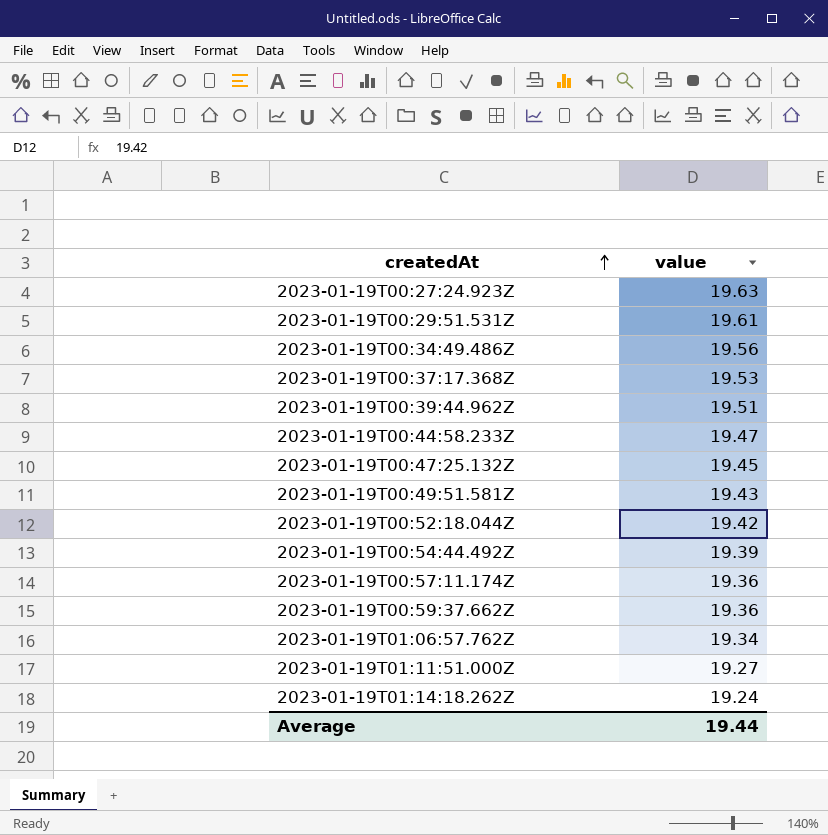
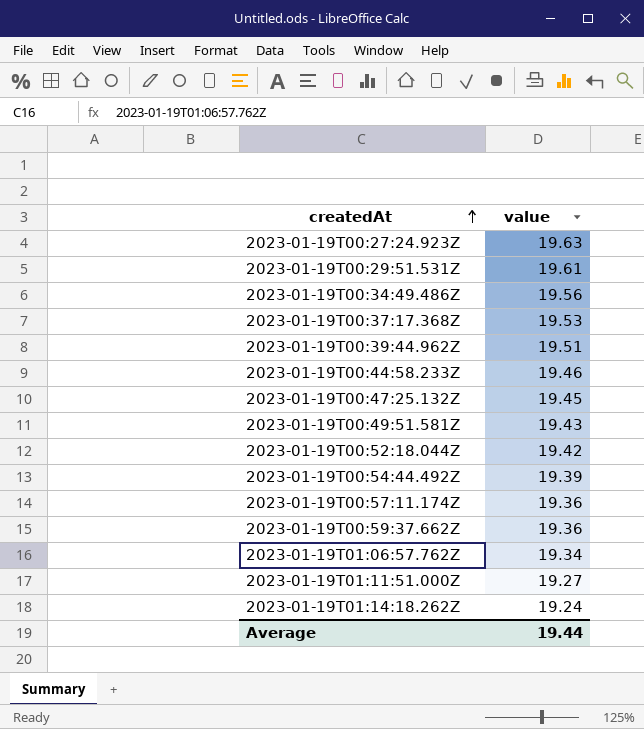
2023-01-19T00:44:58.233Z | value: 19.47 -> 19.46

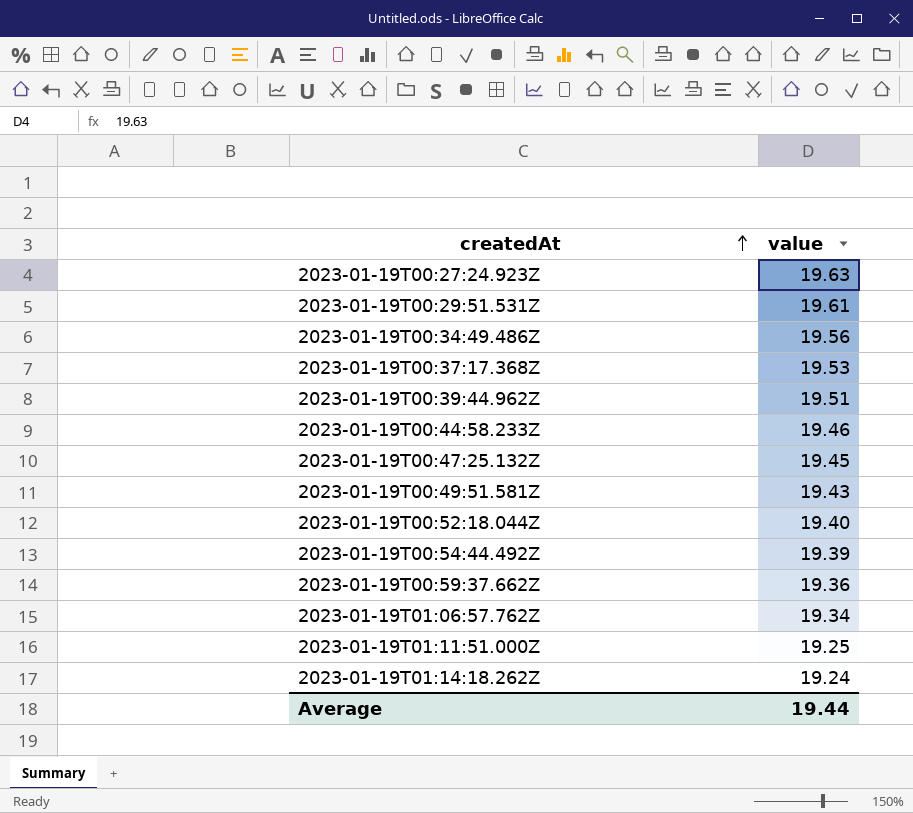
row 2023-01-19T00:57:11.174Z: 19.36 -> none
2023-01-19T00:52:18.044Z | value: 19.42 -> 19.40
2023-01-19T01:11:51.000Z | value: 19.27 -> 19.25

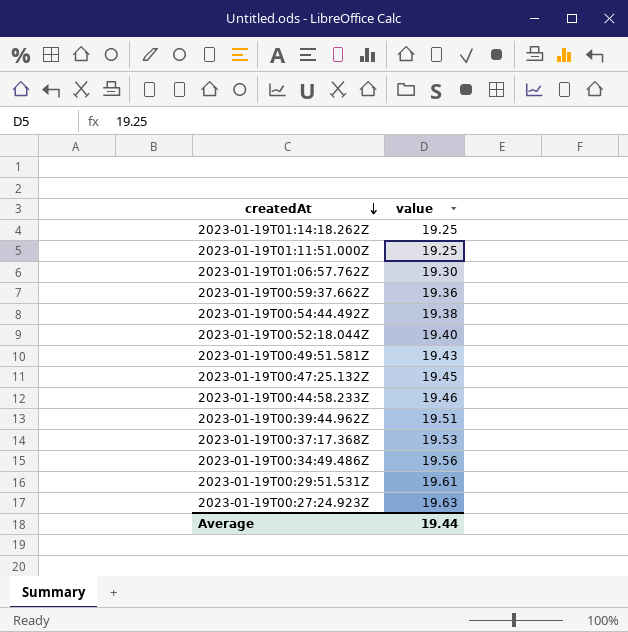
row order: createdAt ascending -> createdAt descending
2023-01-19T01:14:18.262Z | value: 19.24 -> 19.25
2023-01-19T01:06:57.762Z | value: 19.34 -> 19.30
2023-01-19T00:54:44.492Z | value: 19.39 -> 19.38

